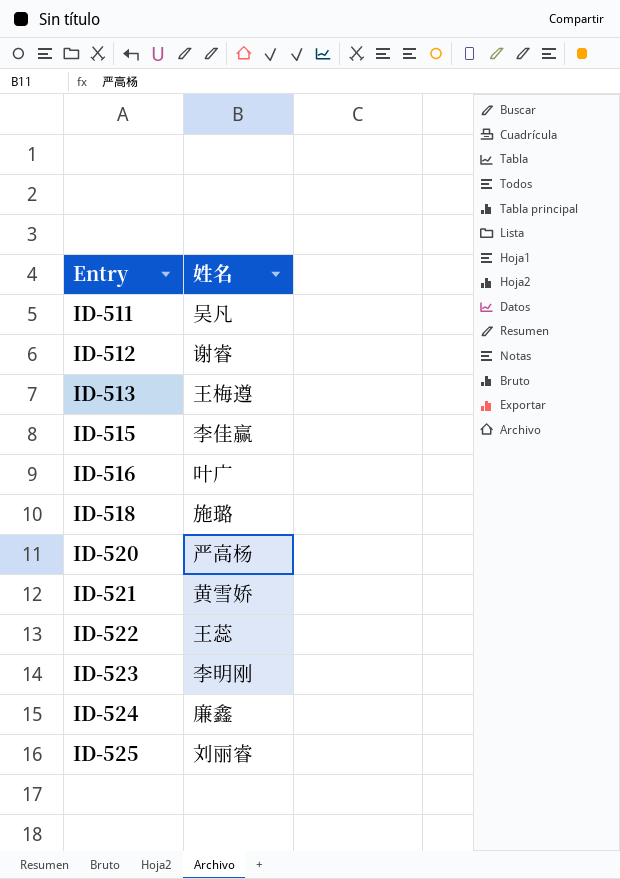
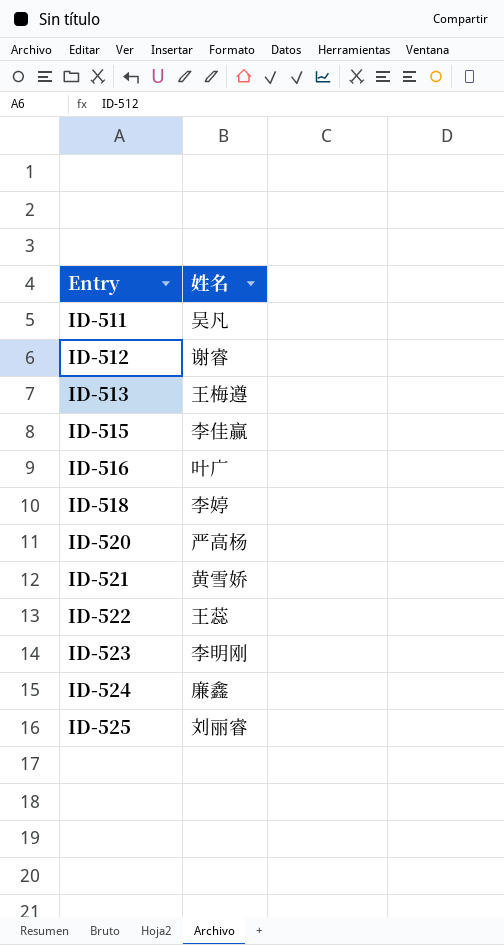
ID-518 | 姓名: 施璐 -> 李婷

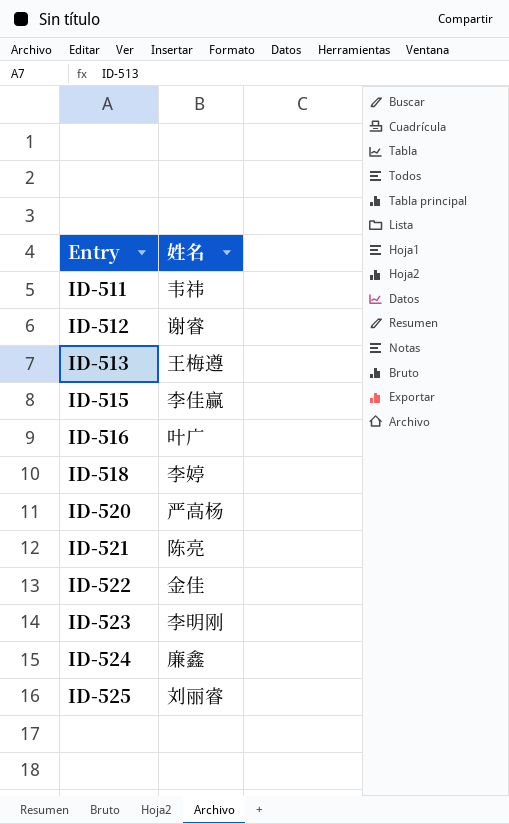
ID-511 | 姓名: 吴凡 -> 韦祎
ID-521 | 姓名: 黄雪娇 -> 陈亮
ID-522 | 姓名: 王蕊 -> 金佳

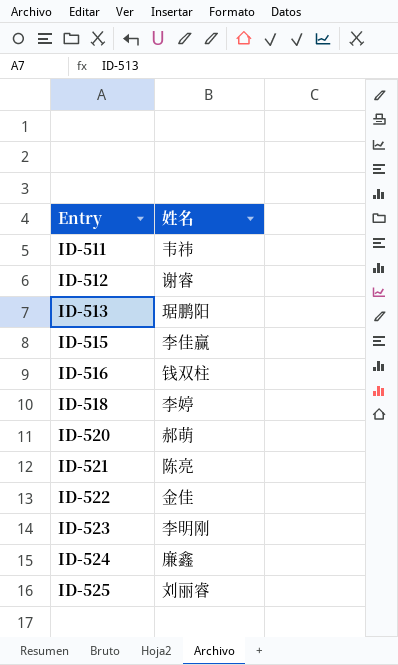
ID-513 | 姓名: 王梅遵 -> 琚鹏阳
ID-516 | 姓名: 叶广 -> 钱双柱
ID-520 | 姓名: 严高杨 -> 郝萌

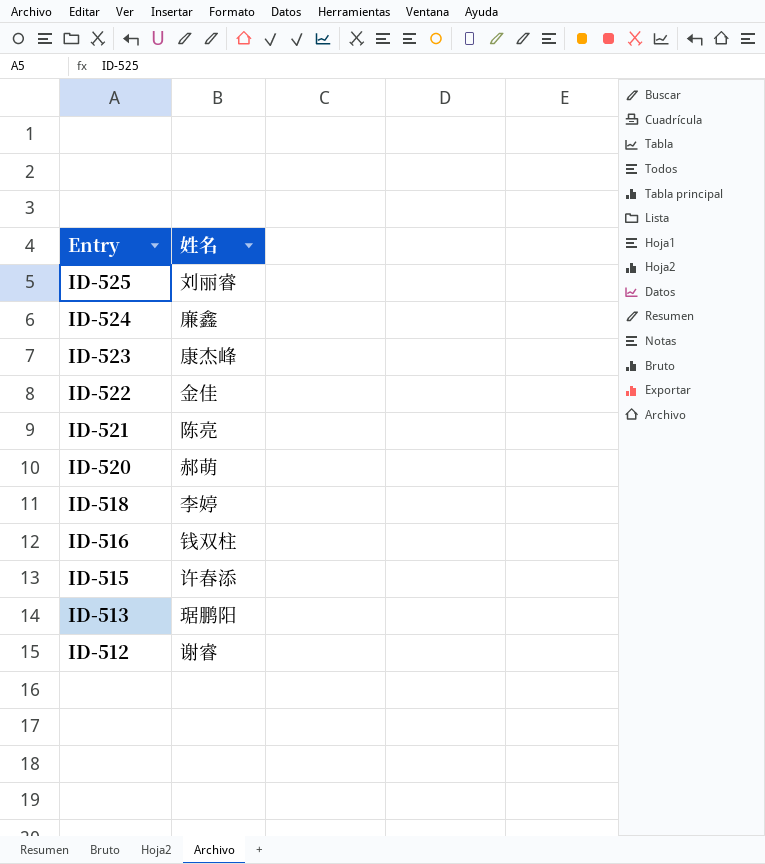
row order: Entry ascending -> Entry descending
row ID-511: 韦祎 -> none
ID-523 | 姓名: 李明刚 -> 康杰峰
ID-515 | 姓名: 李佳赢 -> 许春添

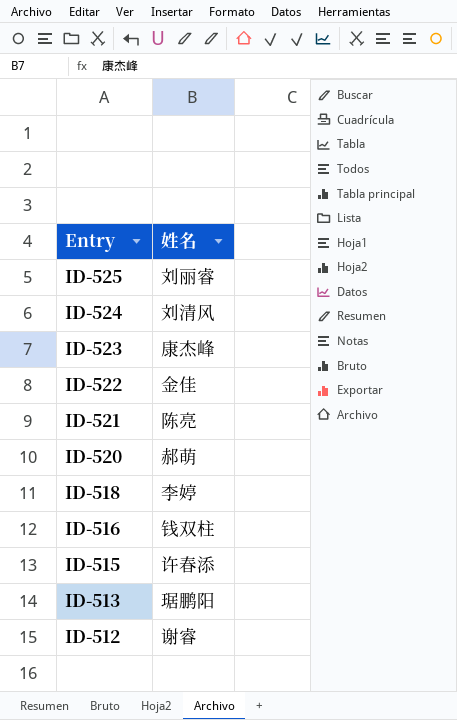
ID-524 | 姓名: 廉鑫 -> 刘清风

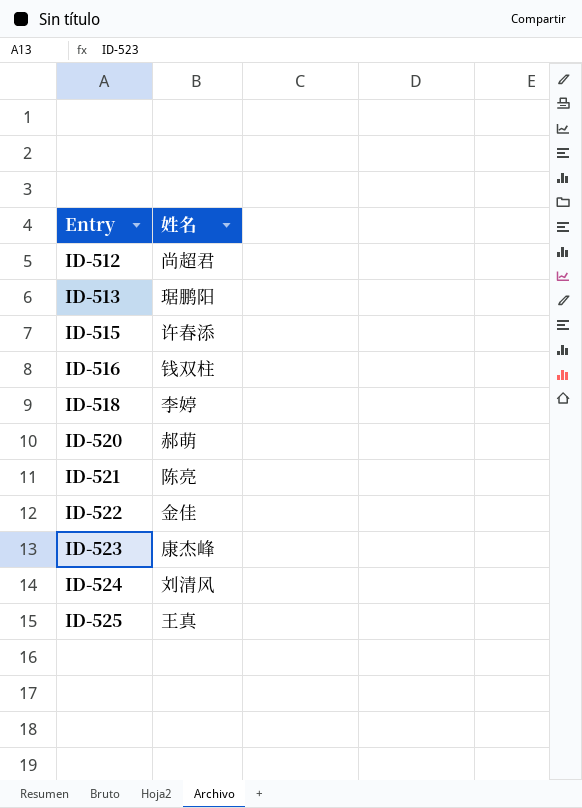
row order: Entry descending -> Entry ascending
ID-512 | 姓名: 谢睿 -> 尚超君
ID-525 | 姓名: 刘丽睿 -> 王真

